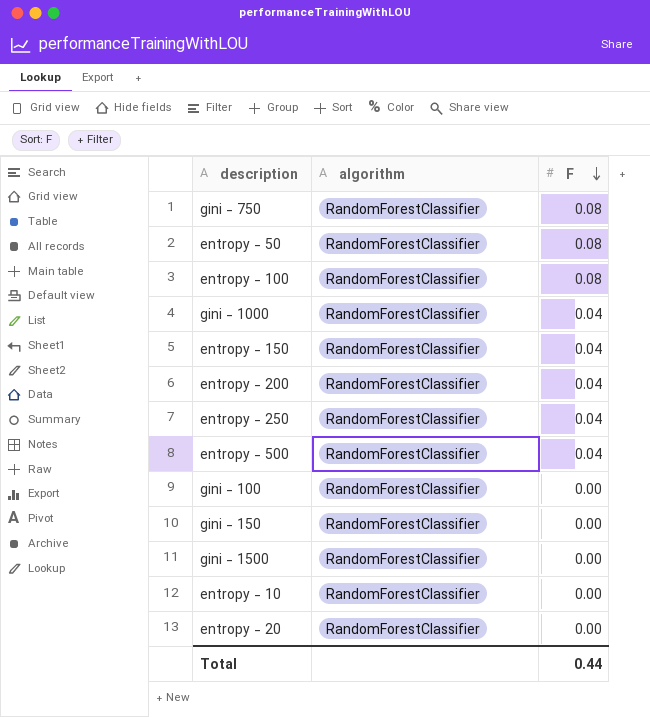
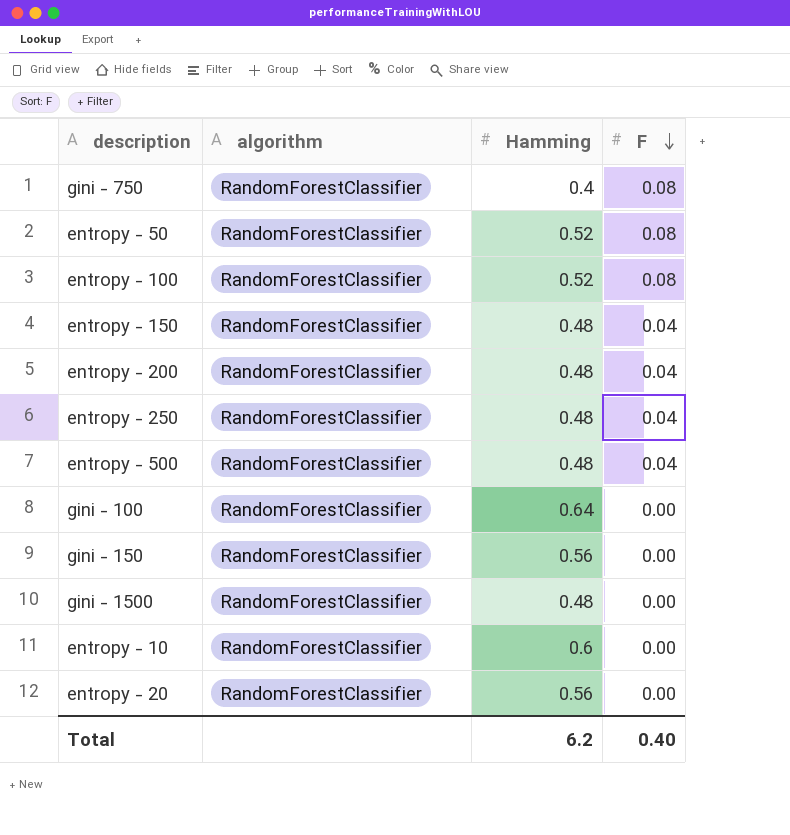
column Hamming | position: none -> 3
row gini - 1000: RandomForestClassifier | 0.04 -> none
Total | F: 0.44 -> 0.40

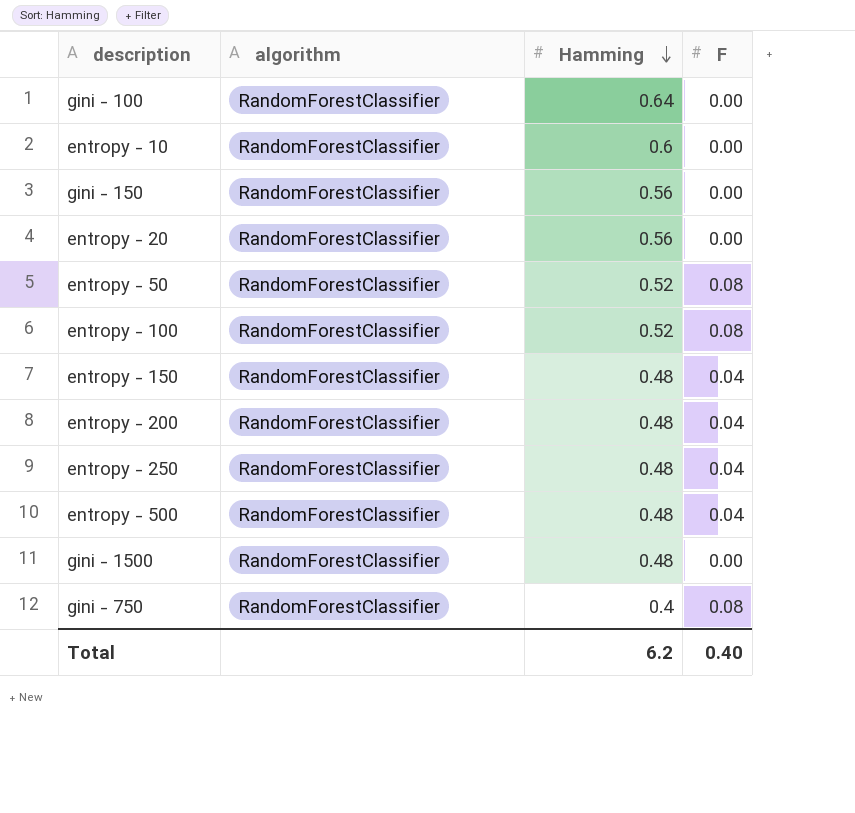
row order: F descending -> Hamming descending

